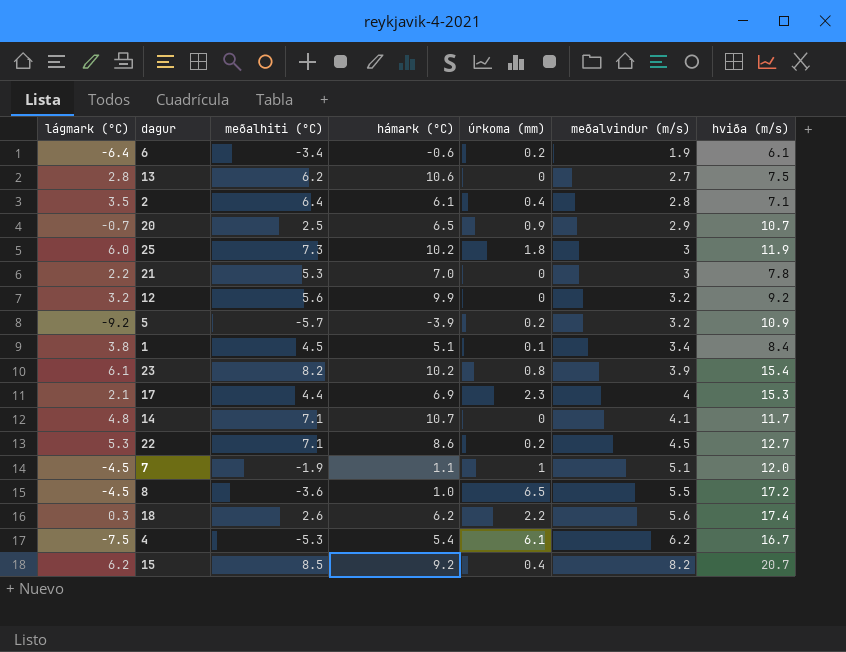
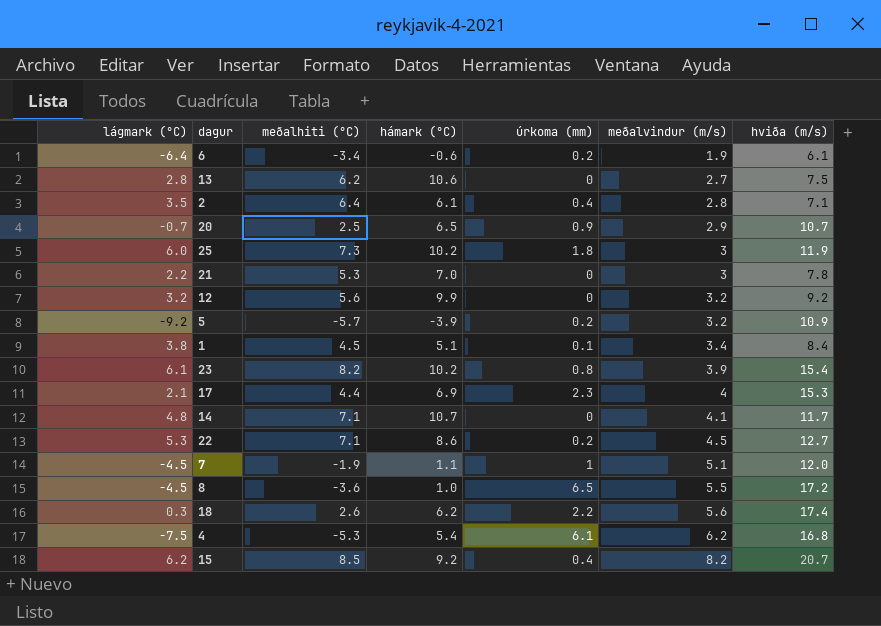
4 | hviða (m/s): 16.7 -> 16.8

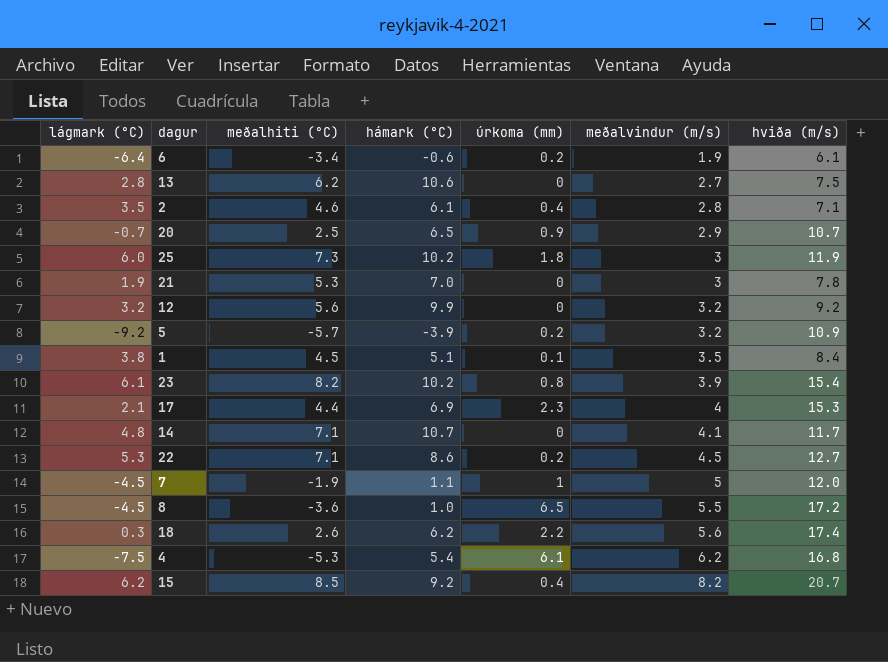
2 | meðalhiti (°C): 6.4 -> 4.6
21 | lágmark (°C): 2.2 -> 1.9
1 | meðalvindur (m/s): 3.4 -> 3.5
7 | meðalvindur (m/s): 5.1 -> 5

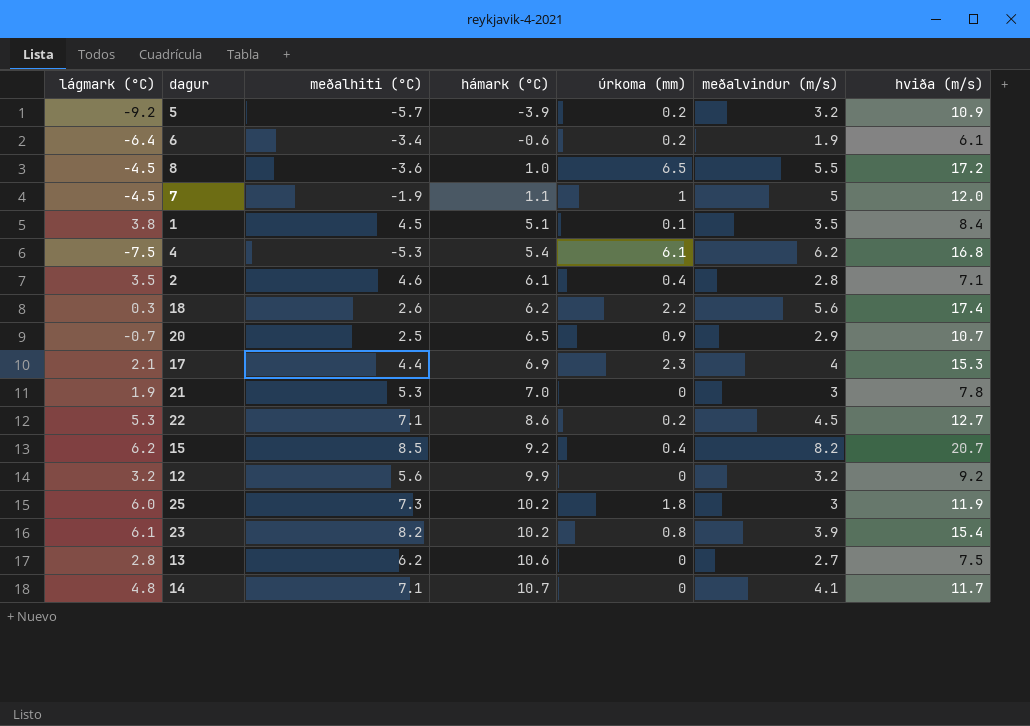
row order: meðalvindur (m/s) ascending -> hámark (°C) ascending

